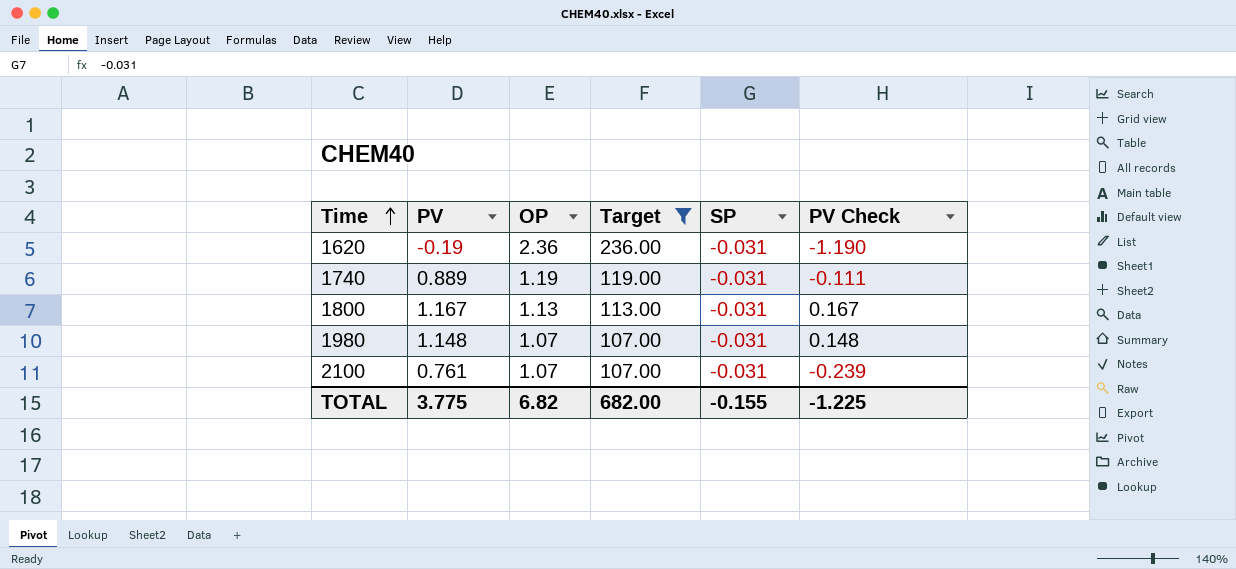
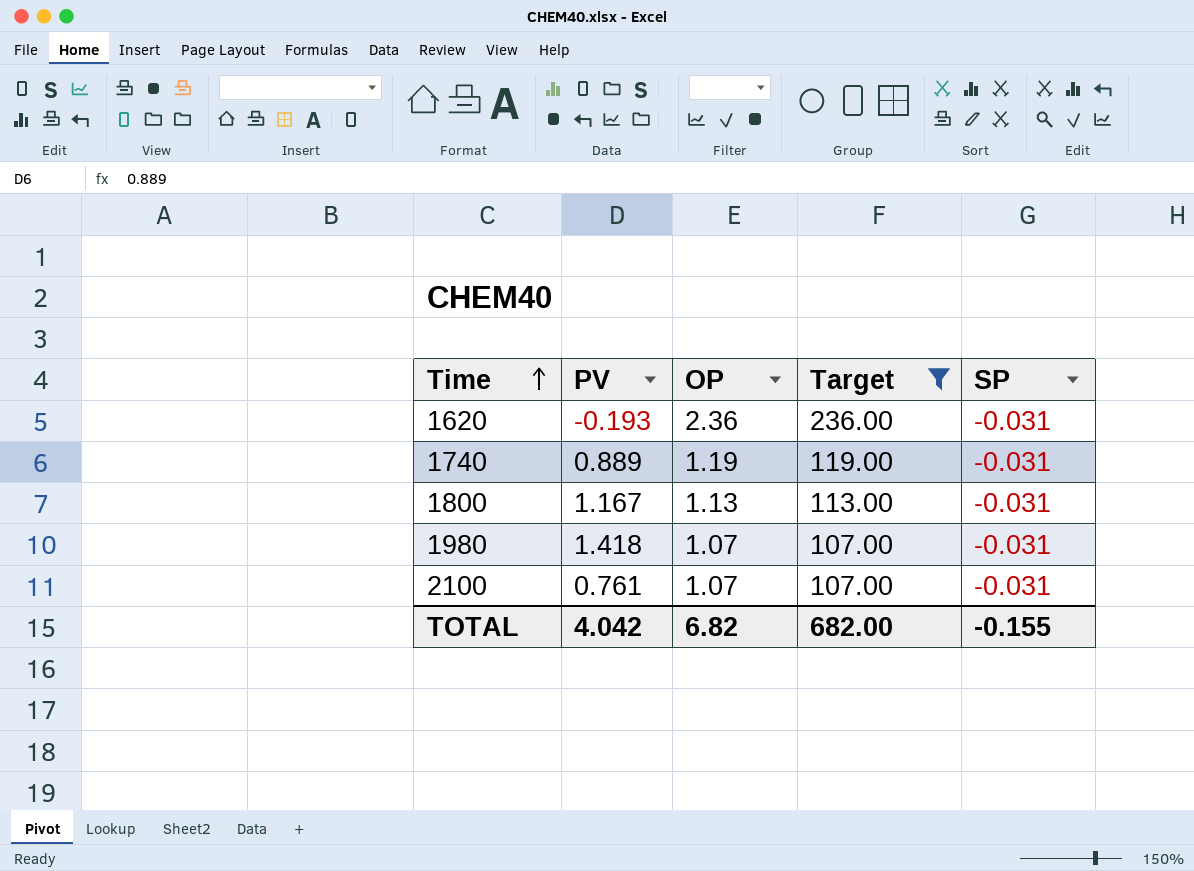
column PV Check | formula: [PV] - 1 -> none
1620 | PV: -0.19 -> -0.193
1980 | PV: 1.148 -> 1.418
TOTAL | PV: 3.775 -> 4.042

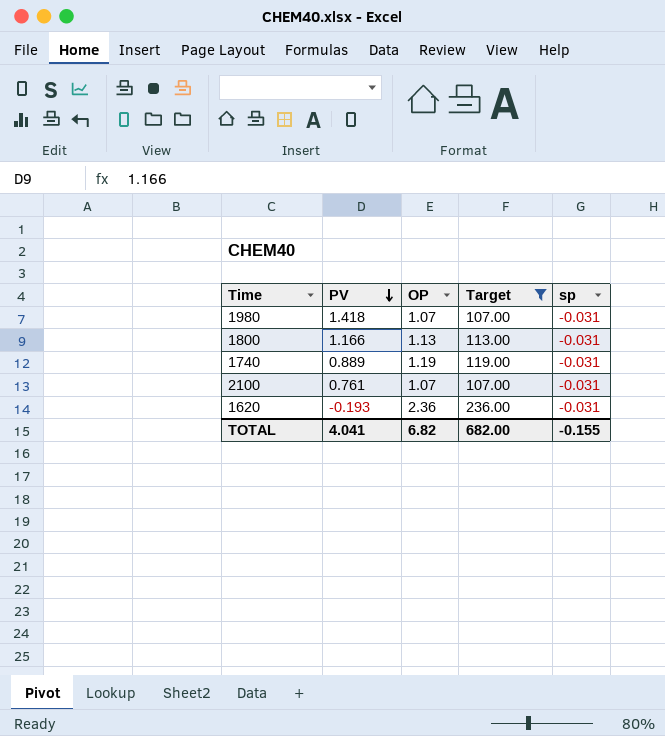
row order: Time ascending -> PV descending
column name: SP -> sp
1800 | PV: 1.167 -> 1.166
TOTAL | PV: 4.042 -> 4.041

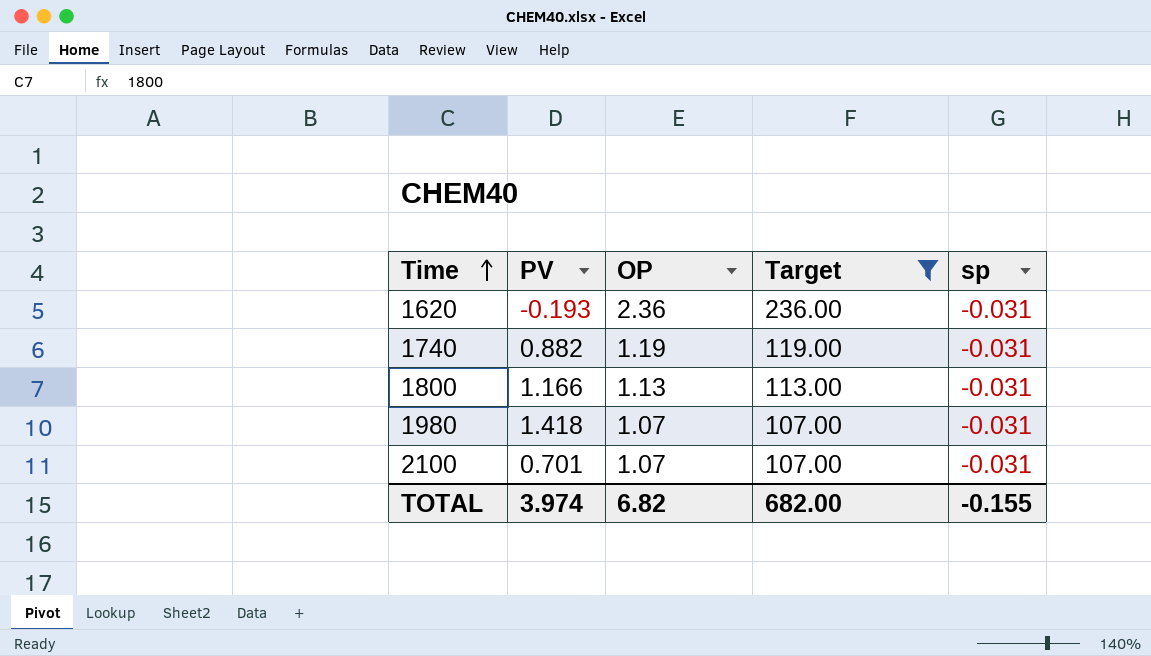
row order: PV descending -> Time ascending
1740 | PV: 0.889 -> 0.882
2100 | PV: 0.761 -> 0.701
TOTAL | PV: 4.041 -> 3.974

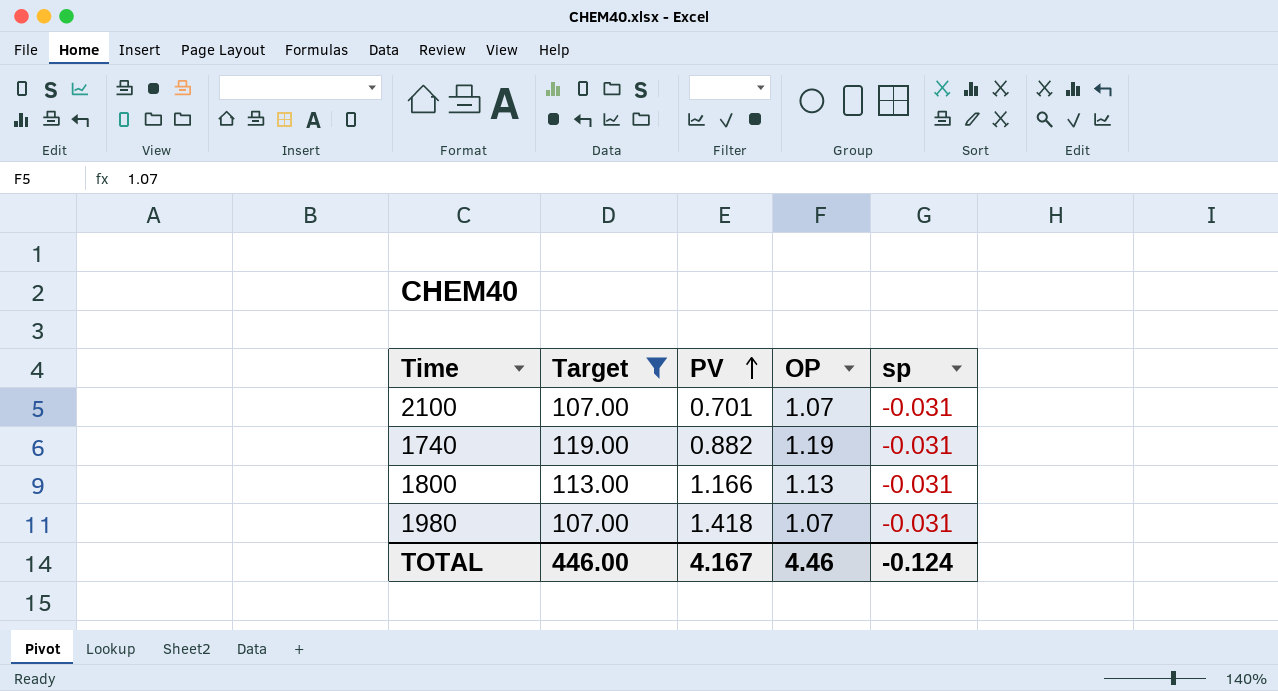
row order: Time ascending -> PV ascending
column Target | position: 4 -> 2
row 1620: -0.193 | 2.36 | 236.00 | -0.031 -> none
TOTAL | Target: 682.00 -> 446.00
TOTAL | PV: 3.974 -> 4.167
TOTAL | OP: 6.82 -> 4.46
TOTAL | sp: -0.155 -> -0.124

